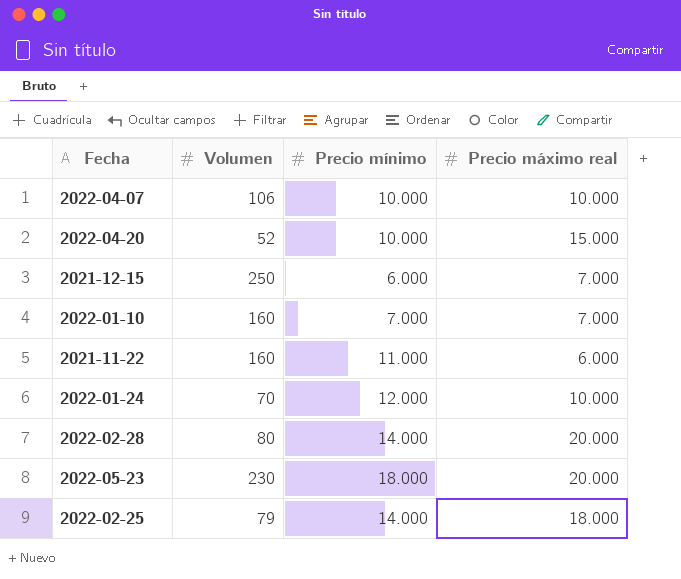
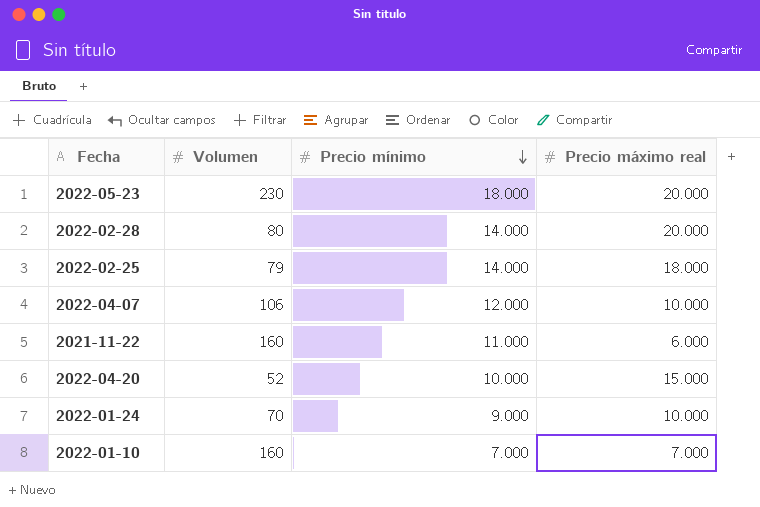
row order: none -> Precio mínimo descending
row 2021-12-15: 250 | 6.000 | 7.000 -> none
2022-04-07 | Precio mínimo: 10.000 -> 12.000
2022-01-24 | Precio mínimo: 12.000 -> 9.000

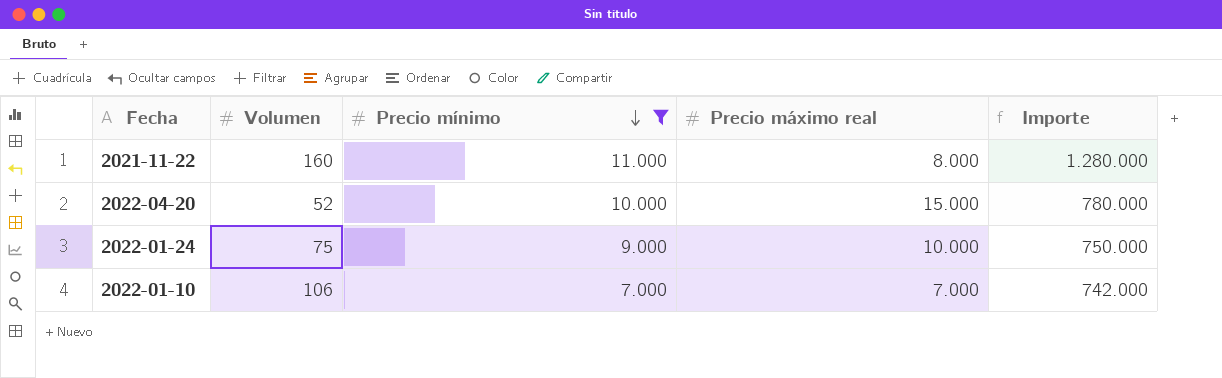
filter: none -> Precio mínimo <= 11.000
column Importe | formula: none -> [Volumen] * [Precio máximo real]
2021-11-22 | Precio máximo real: 6.000 -> 8.000
2022-01-24 | Volumen: 70 -> 75
2022-01-10 | Volumen: 160 -> 106

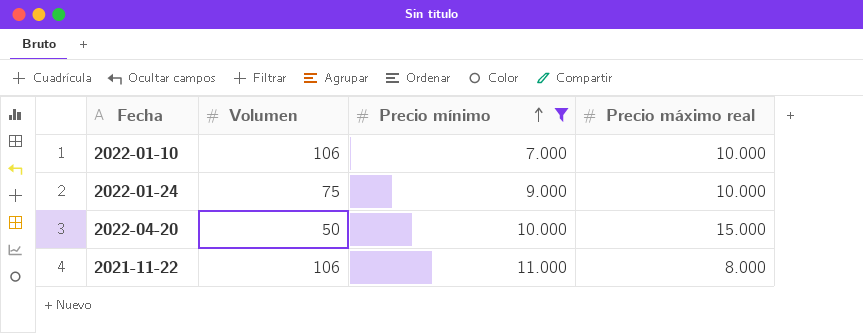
row order: Precio mínimo descending -> Precio mínimo ascending
column Importe | formula: [Volumen] * [Precio máximo real] -> none
2022-01-10 | Precio máximo real: 7.000 -> 10.000
2022-04-20 | Volumen: 52 -> 50
2021-11-22 | Volumen: 160 -> 106

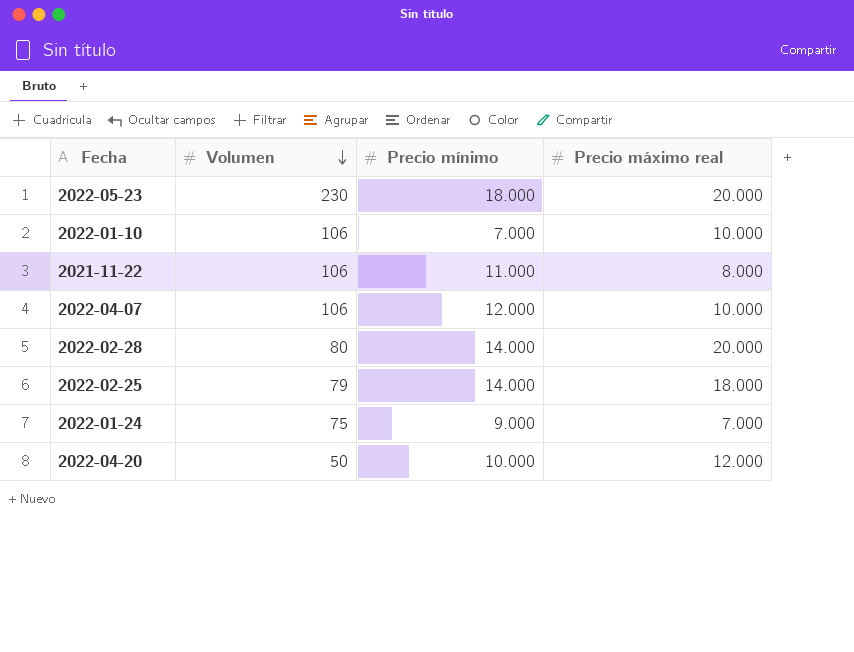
filter: Precio mínimo <= 11.000 -> none
row order: Precio mínimo ascending -> Volumen descending
2022-01-24 | Precio máximo real: 10.000 -> 7.000
2022-04-20 | Precio máximo real: 15.000 -> 12.000

